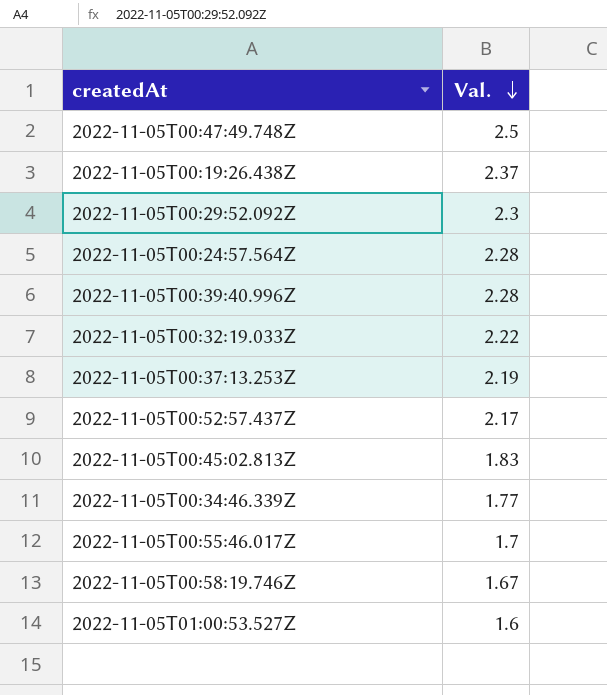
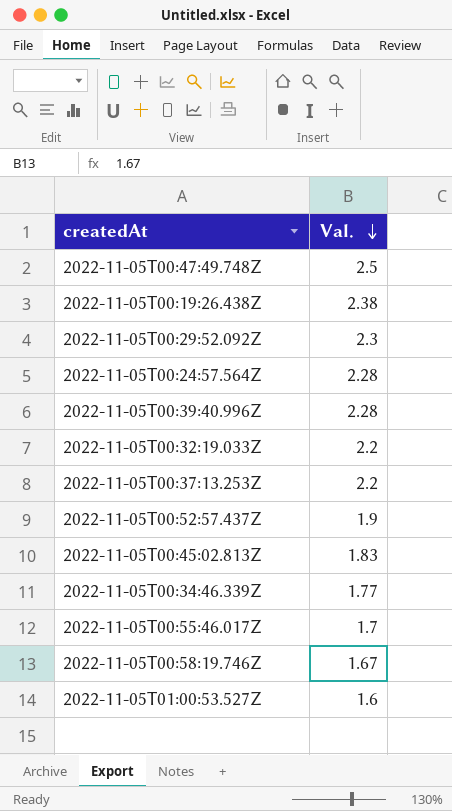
2022-11-05T00:19:26.438Z | Val.: 2.37 -> 2.38
2022-11-05T00:32:19.033Z | Val.: 2.22 -> 2.2
2022-11-05T00:37:13.253Z | Val.: 2.19 -> 2.2
2022-11-05T00:52:57.437Z | Val.: 2.17 -> 1.9

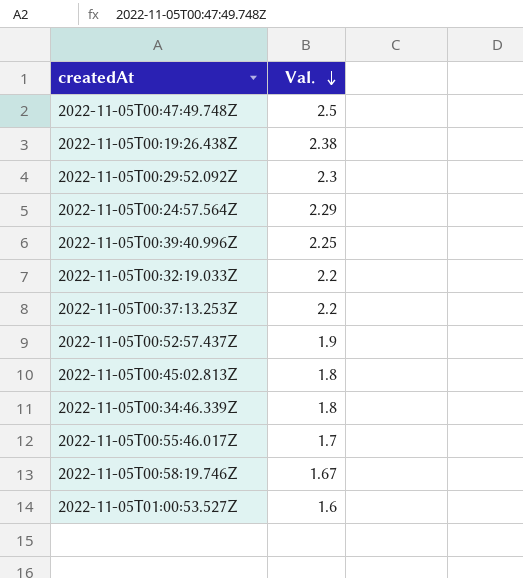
2022-11-05T00:24:57.564Z | Val.: 2.28 -> 2.29
2022-11-05T00:39:40.996Z | Val.: 2.28 -> 2.25
2022-11-05T00:45:02.813Z | Val.: 1.83 -> 1.8
2022-11-05T00:34:46.339Z | Val.: 1.77 -> 1.8

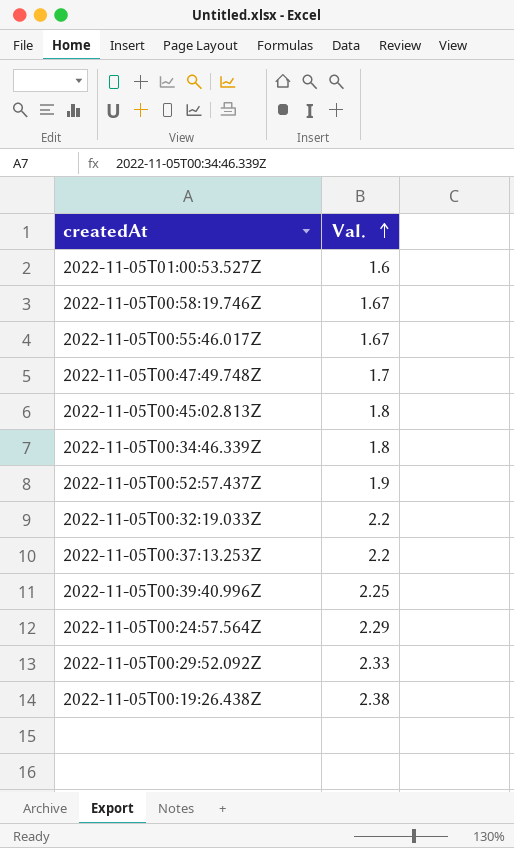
row order: Val. descending -> Val. ascending
2022-11-05T00:55:46.017Z | Val.: 1.7 -> 1.67
2022-11-05T00:47:49.748Z | Val.: 2.5 -> 1.7
2022-11-05T00:29:52.092Z | Val.: 2.3 -> 2.33

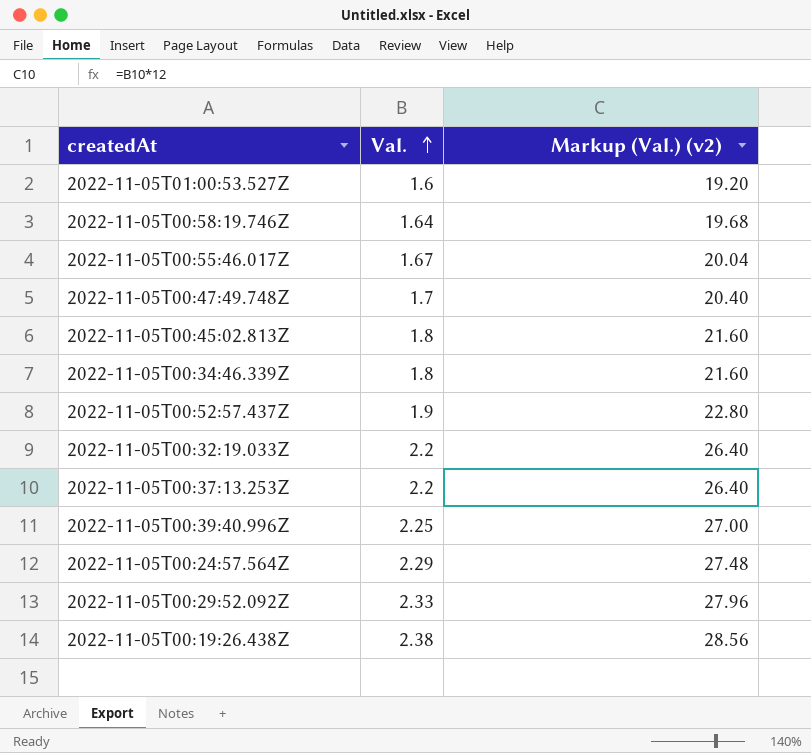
column Markup (Val.) (v2) | formula: none -> [Val.] * 12
2022-11-05T00:58:19.746Z | Val.: 1.67 -> 1.64

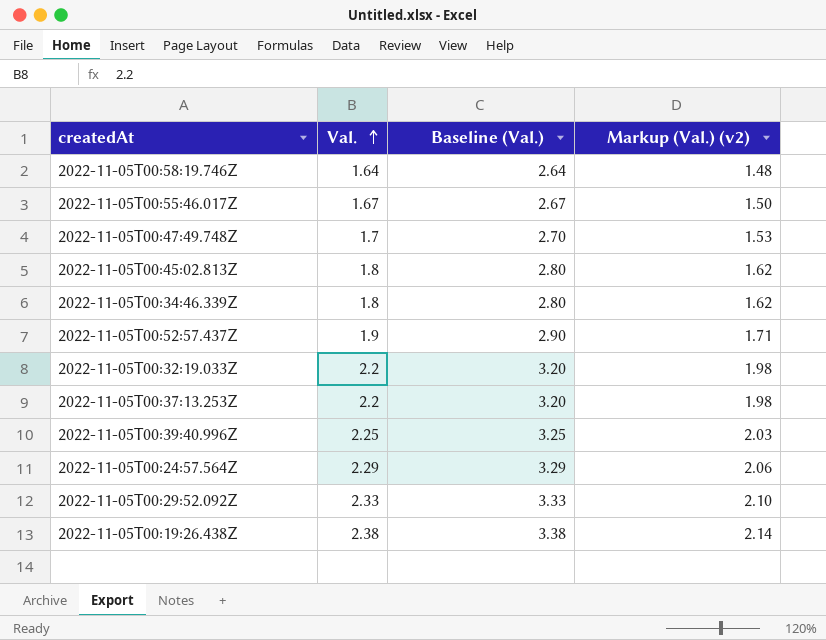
column Baseline (Val.) | formula: none -> [Val.] + 1
column Markup (Val.) (v2) | formula: [Val.] * 12 -> [Val.] * 0.9
row 2022-11-05T01:00:53.527Z: 1.6 | 19.20 -> none

